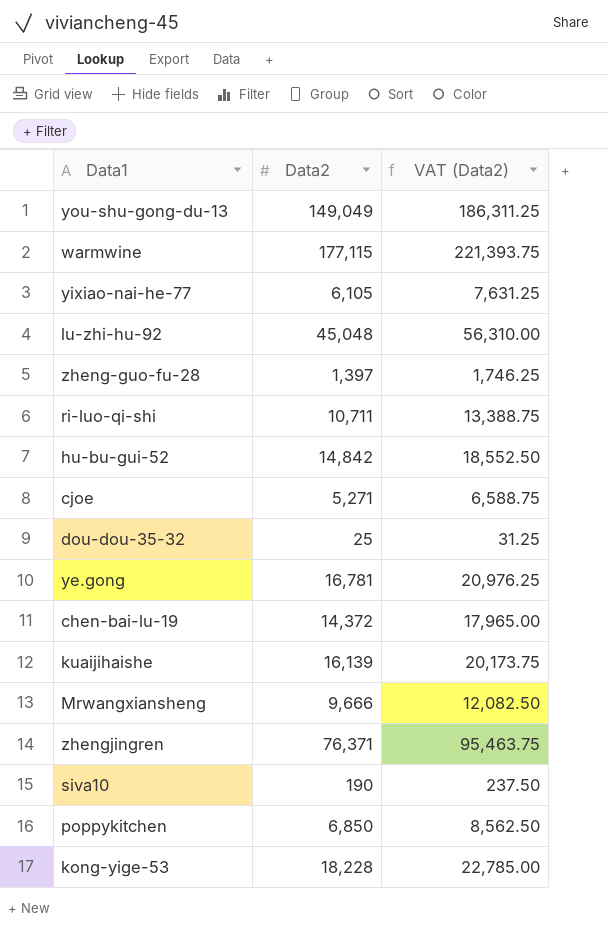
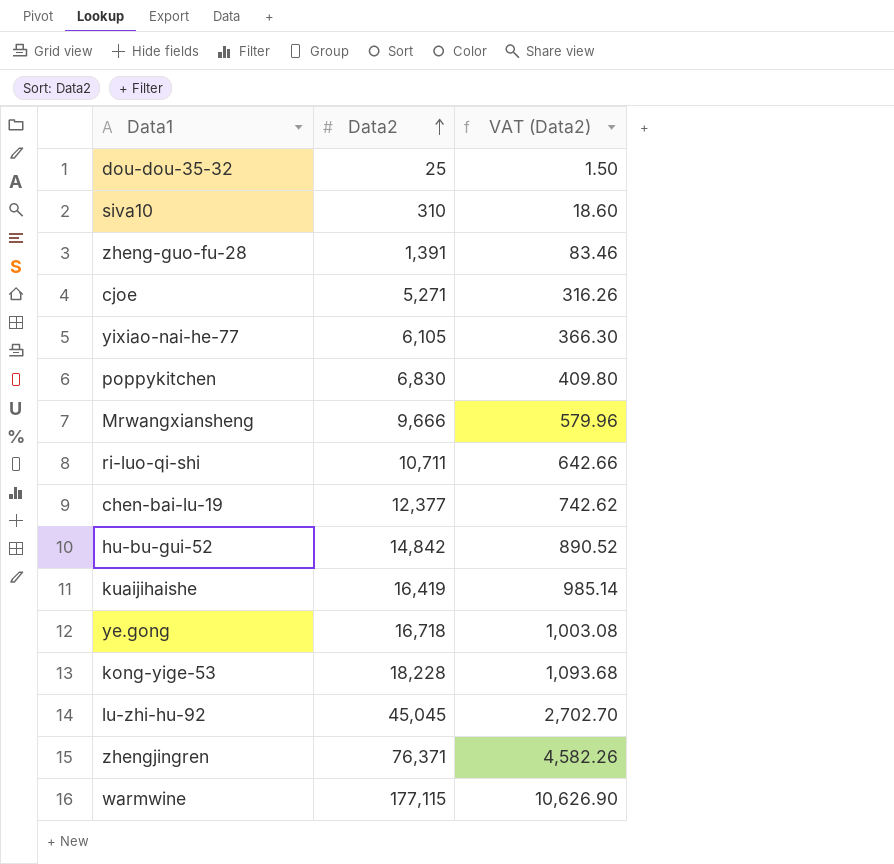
row order: none -> Data2 ascending
column VAT (Data2) | formula: [Data2] * 1.25 -> [Data2] * 0.06
row you-shu-gong-du-13: 149,049 | 186,311.25 -> none
siva10 | Data2: 190 -> 310
zheng-guo-fu-28 | Data2: 1,397 -> 1,391
poppykitchen | Data2: 6,850 -> 6,830
chen-bai-lu-19 | Data2: 14,372 -> 12,377
kuaijihaishe | Data2: 16,139 -> 16,419
ye.gong | Data2: 16,781 -> 16,718
lu-zhi-hu-92 | Data2: 45,048 -> 45,045

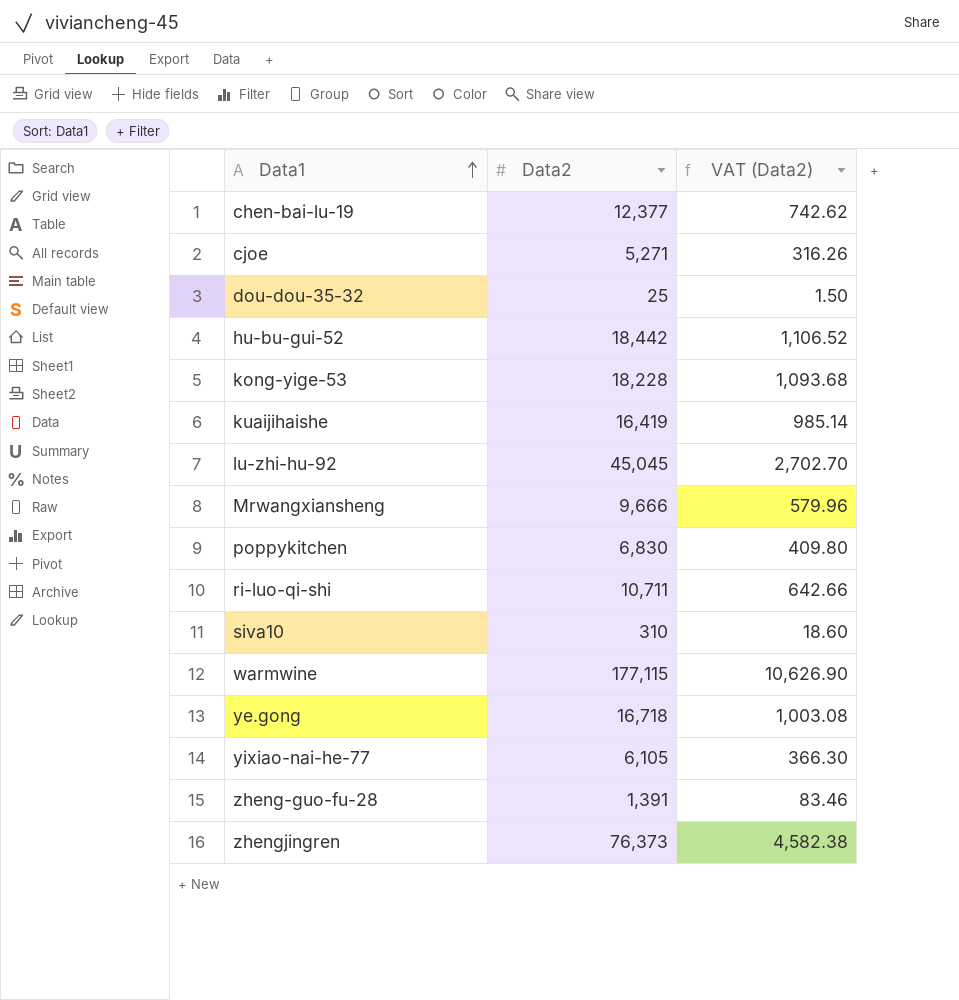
row order: Data2 ascending -> Data1 ascending
hu-bu-gui-52 | Data2: 14,842 -> 18,442
hu-bu-gui-52 | VAT (Data2): 890.52 -> 1,106.52
zhengjingren | Data2: 76,371 -> 76,373
zhengjingren | VAT (Data2): 4,582.26 -> 4,582.38

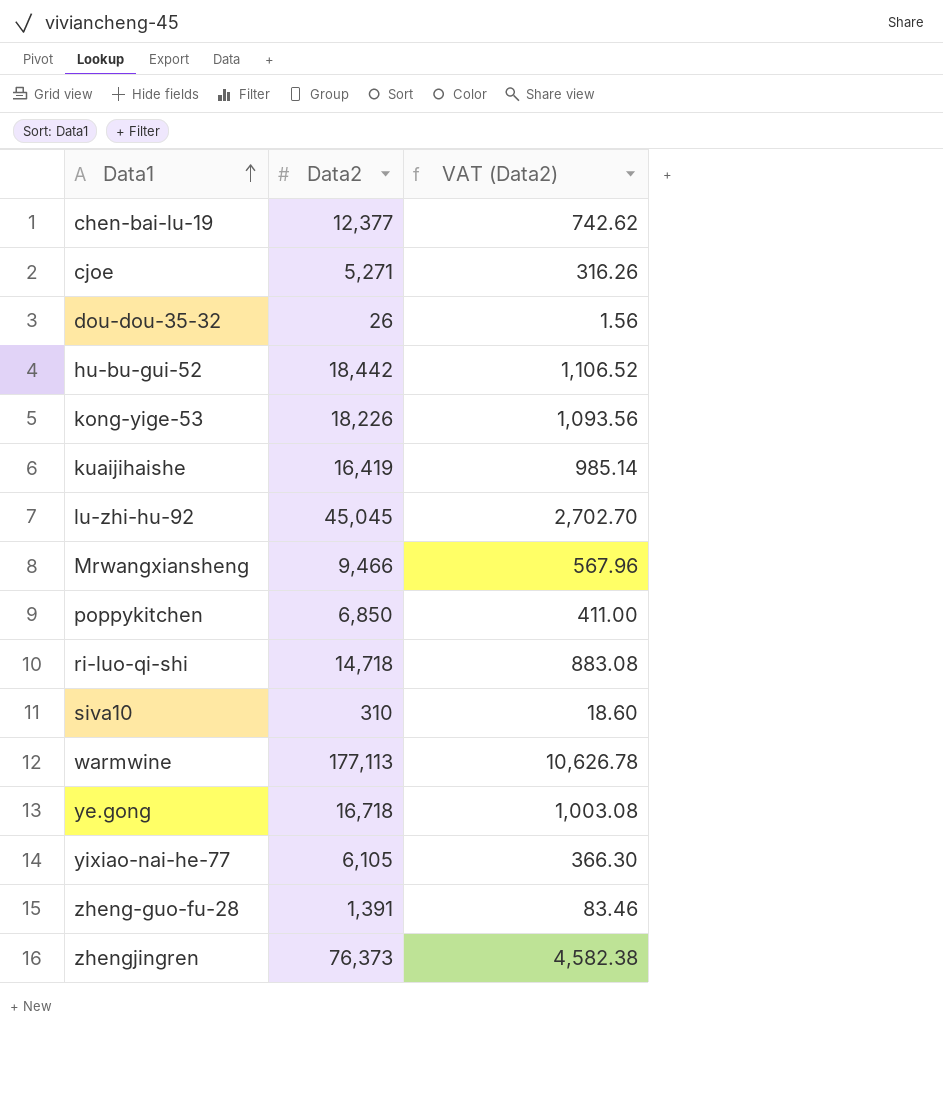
dou-dou-35-32 | Data2: 25 -> 26
dou-dou-35-32 | VAT (Data2): 1.50 -> 1.56
kong-yige-53 | Data2: 18,228 -> 18,226
kong-yige-53 | VAT (Data2): 1,093.68 -> 1,093.56
Mrwangxiansheng | Data2: 9,666 -> 9,466
Mrwangxiansheng | VAT (Data2): 579.96 -> 567.96
poppykitchen | Data2: 6,830 -> 6,850
poppykitchen | VAT (Data2): 409.80 -> 411.00
ri-luo-qi-shi | Data2: 10,711 -> 14,718
ri-luo-qi-shi | VAT (Data2): 642.66 -> 883.08
warmwine | Data2: 177,115 -> 177,113
warmwine | VAT (Data2): 10,626.90 -> 10,626.78

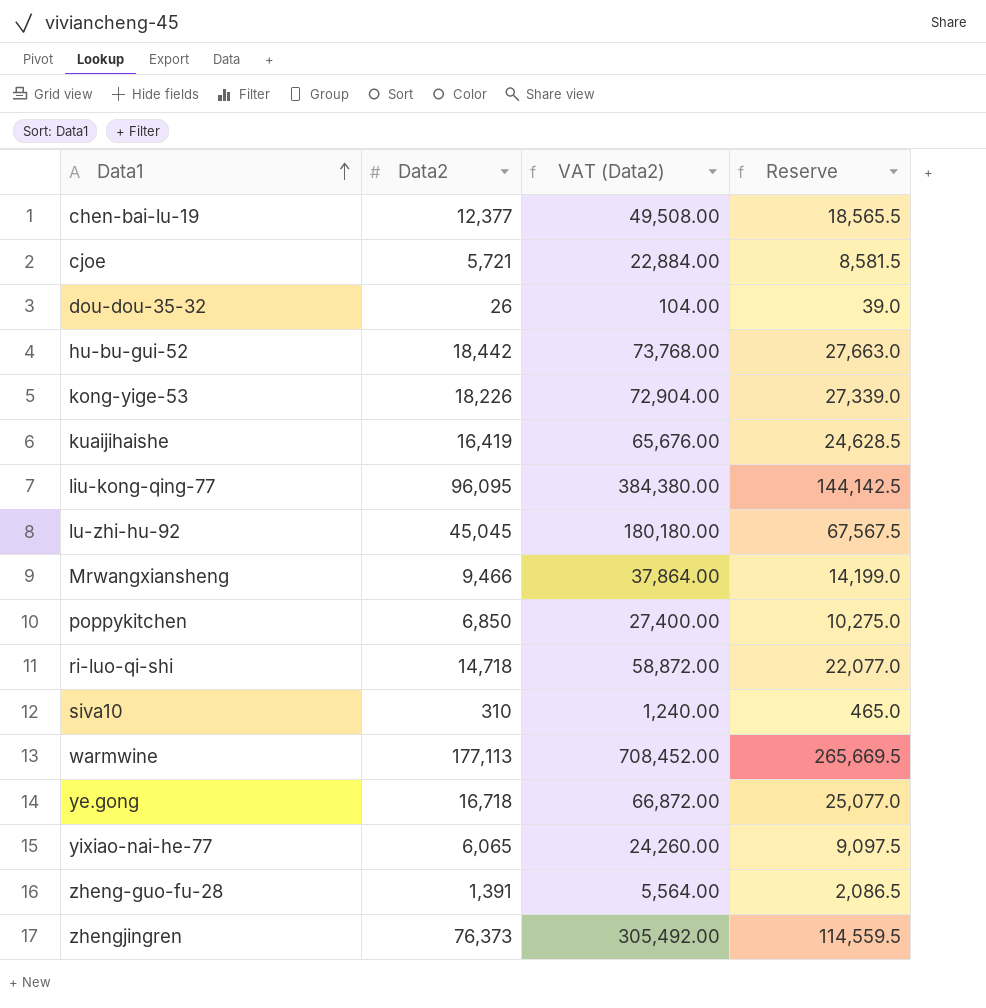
column VAT (Data2) | formula: [Data2] * 0.06 -> [Data2] * 4
column Reserve | formula: none -> [Data2] * 1.5
cjoe | Data2: 5,271 -> 5,721
row liu-kong-qing-77: none -> 96,095 | 384,380.00 | 144,142.5
yixiao-nai-he-77 | Data2: 6,105 -> 6,065

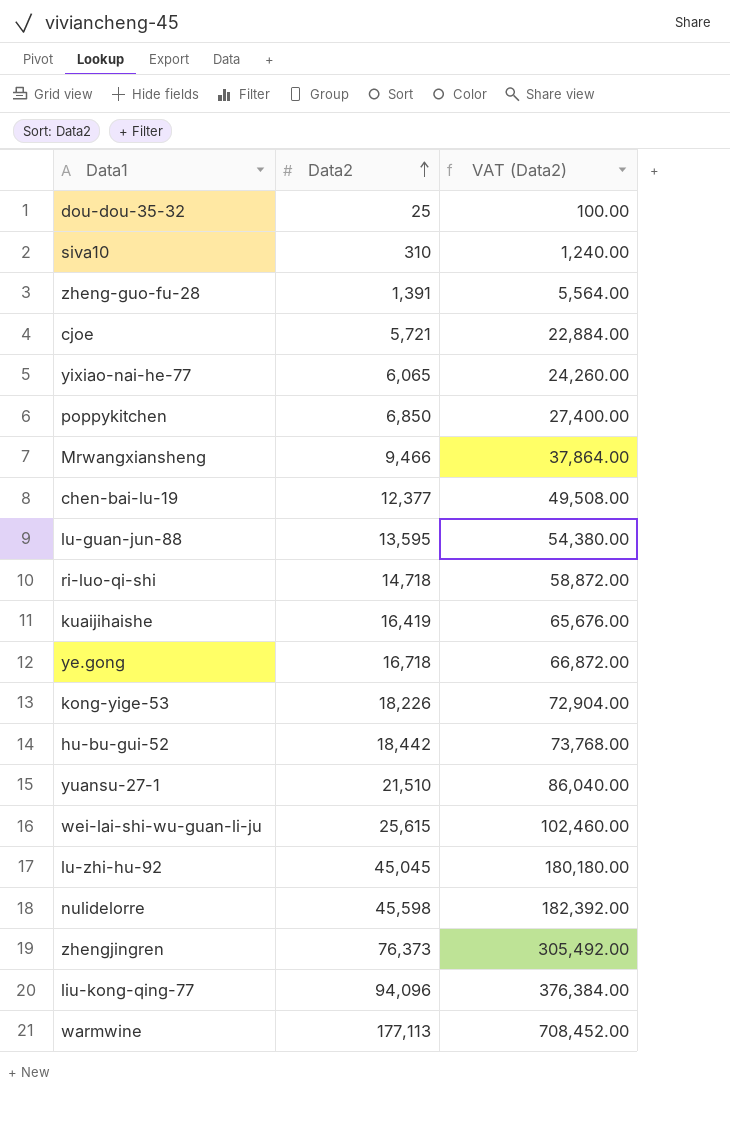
row order: Data1 ascending -> Data2 ascending
column Reserve | formula: [Data2] * 1.5 -> none
dou-dou-35-32 | Data2: 26 -> 25
dou-dou-35-32 | VAT (Data2): 104.00 -> 100.00
row lu-guan-jun-88: none -> 13,595 | 54,380.00
row yuansu-27-1: none -> 21,510 | 86,040.00
row wei-lai-shi-wu-guan-li-ju: none -> 25,615 | 102,460.00
row nulidelorre: none -> 45,598 | 182,392.00
liu-kong-qing-77 | Data2: 96,095 -> 94,096
liu-kong-qing-77 | VAT (Data2): 384,380.00 -> 376,384.00

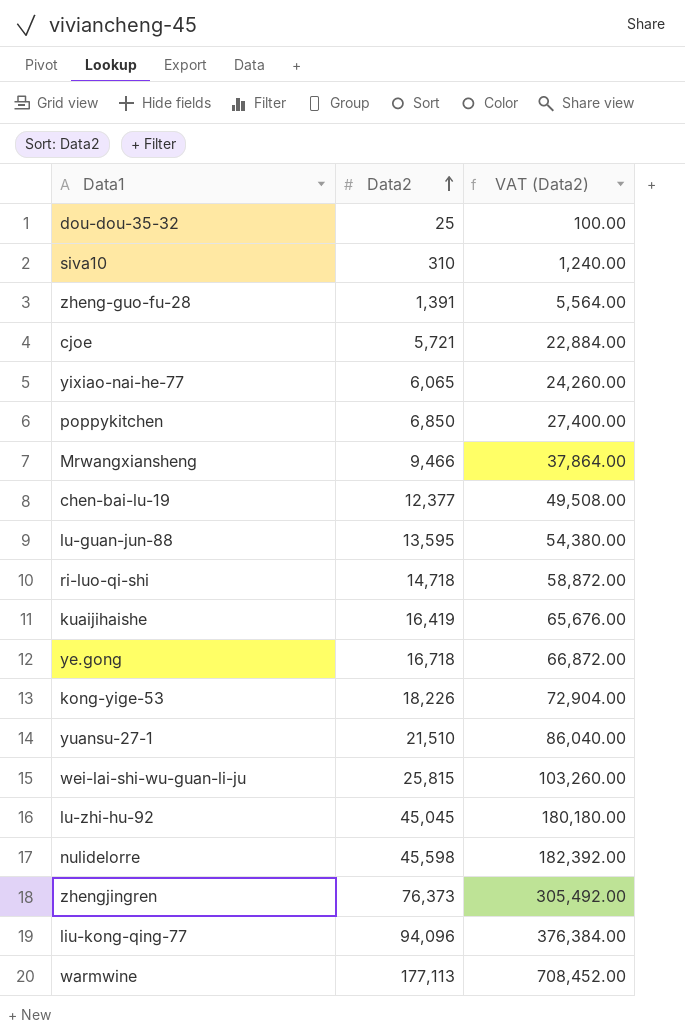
row hu-bu-gui-52: 18,442 | 73,768.00 -> none
wei-lai-shi-wu-guan-li-ju | Data2: 25,615 -> 25,815
wei-lai-shi-wu-guan-li-ju | VAT (Data2): 102,460.00 -> 103,260.00

